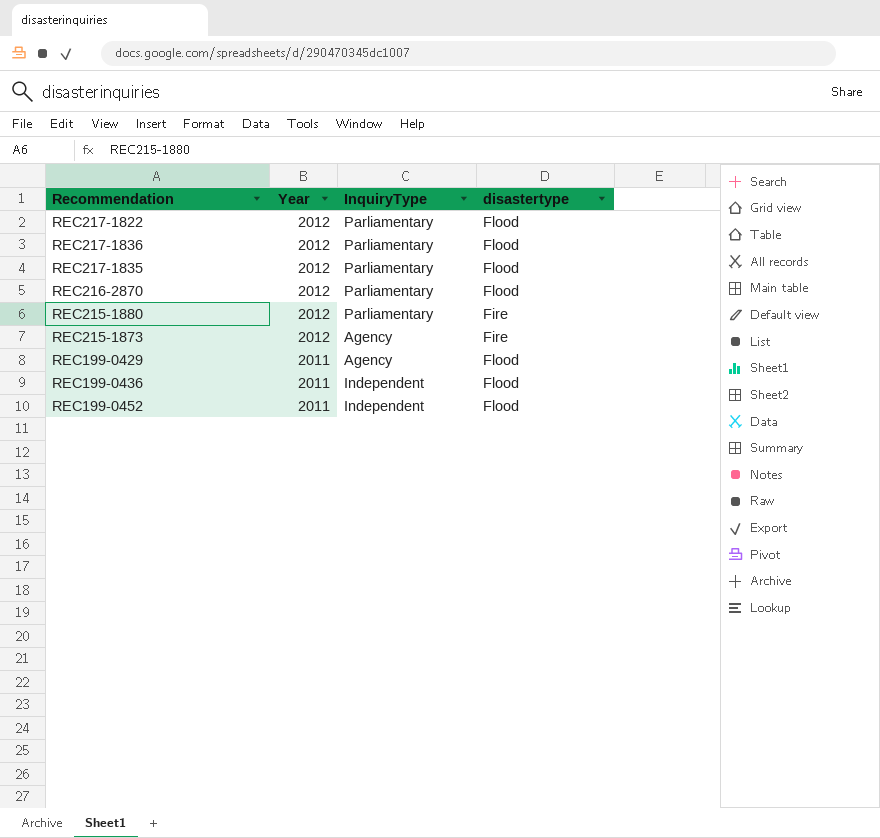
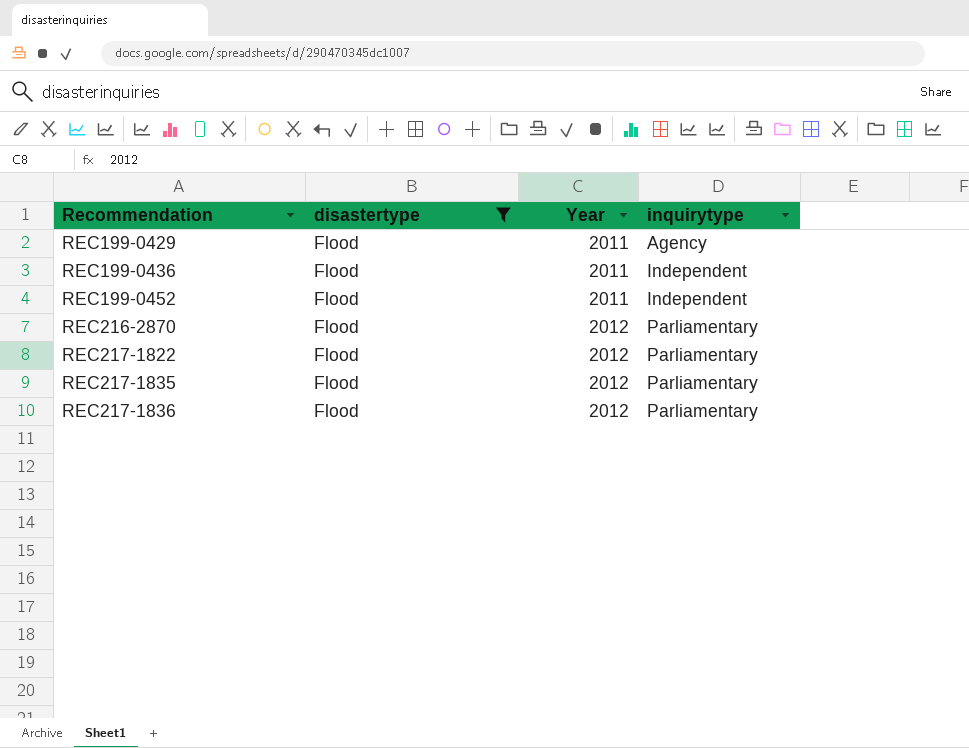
filter: none -> disastertype = Flood
row order: Year descending -> Recommendation ascending
column disastertype | position: 4 -> 2
column name: InquiryType -> inquirytype

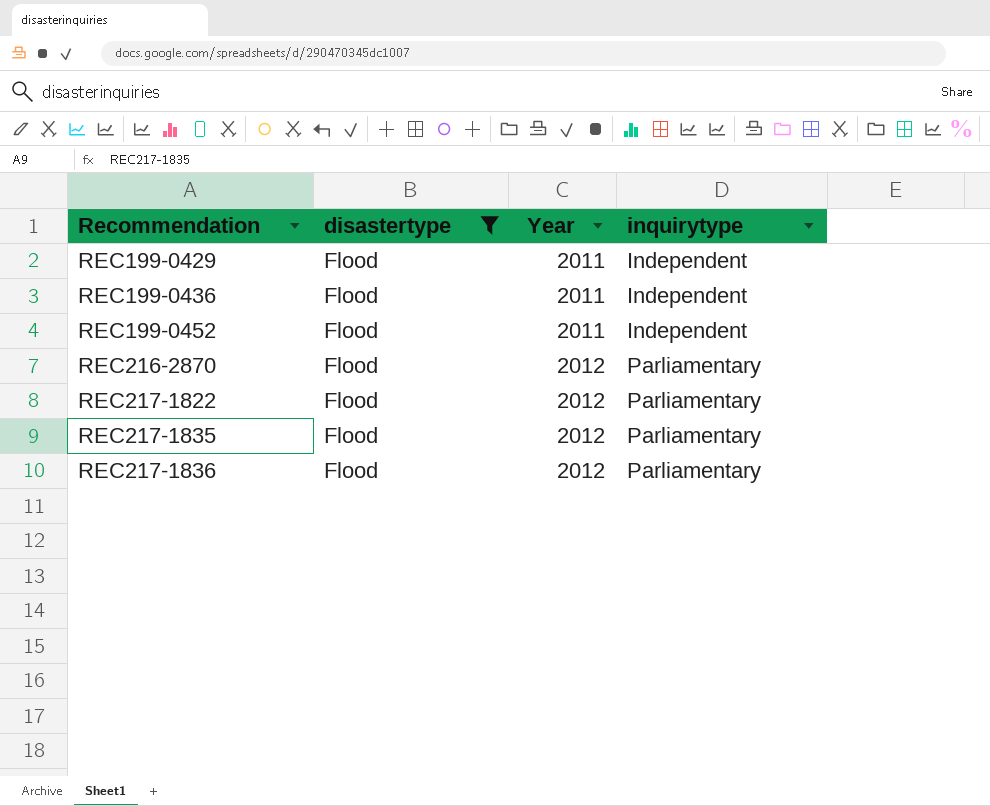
REC199-0429 | inquirytype: Agency -> Independent

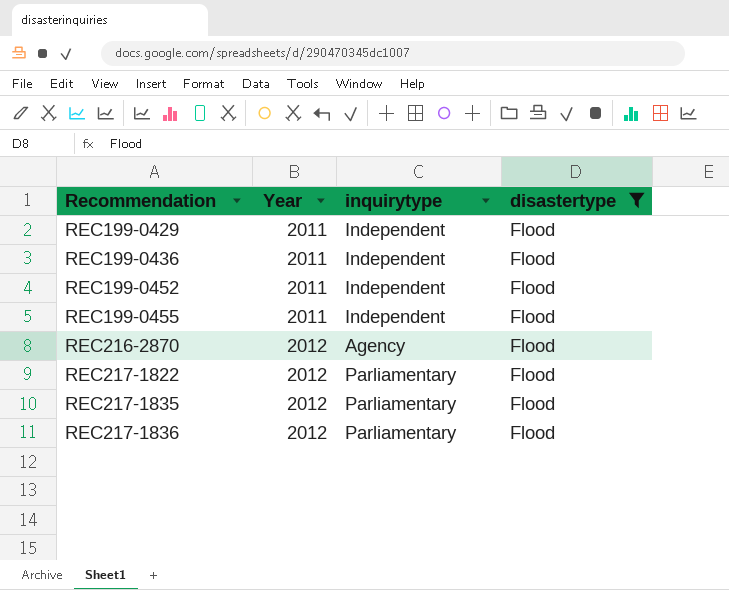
column disastertype | position: 2 -> 4
row REC199-0455: none -> 2011 | Independent | Flood
REC216-2870 | inquirytype: Parliamentary -> Agency

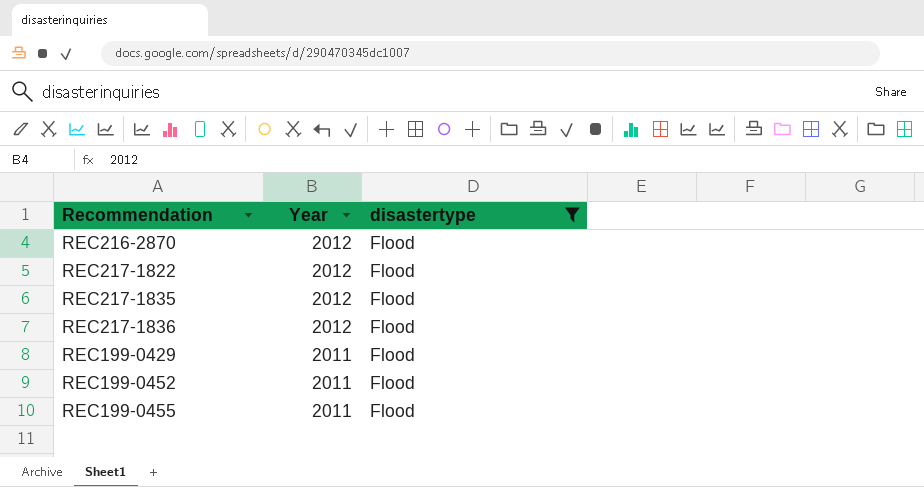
row order: Recommendation ascending -> Year descending
column inquirytype | position: 3 -> none
row REC199-0436: 2011 | Independent | Flood -> none

